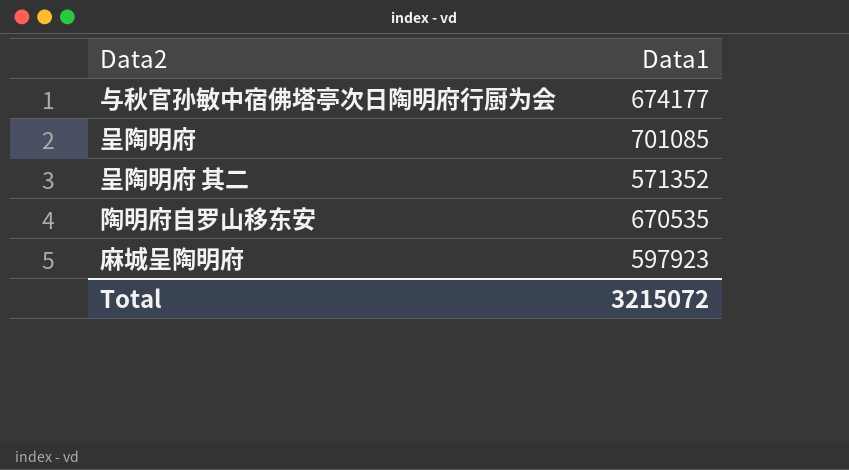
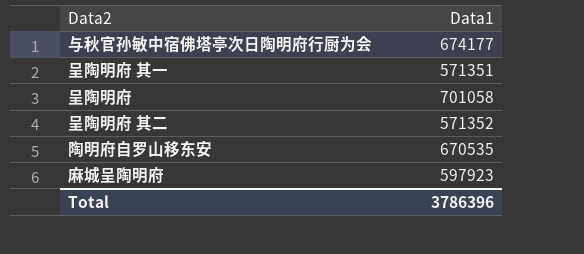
row 呈陶明府 其一: none -> 571351
呈陶明府 | Data1: 701085 -> 701058
Total | Data1: 3215072 -> 3786396

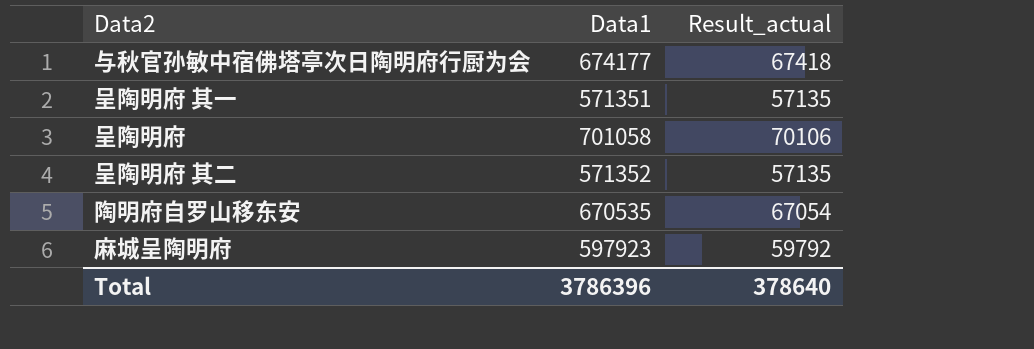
column Result_actual | formula: none -> [Data1] * 0.1

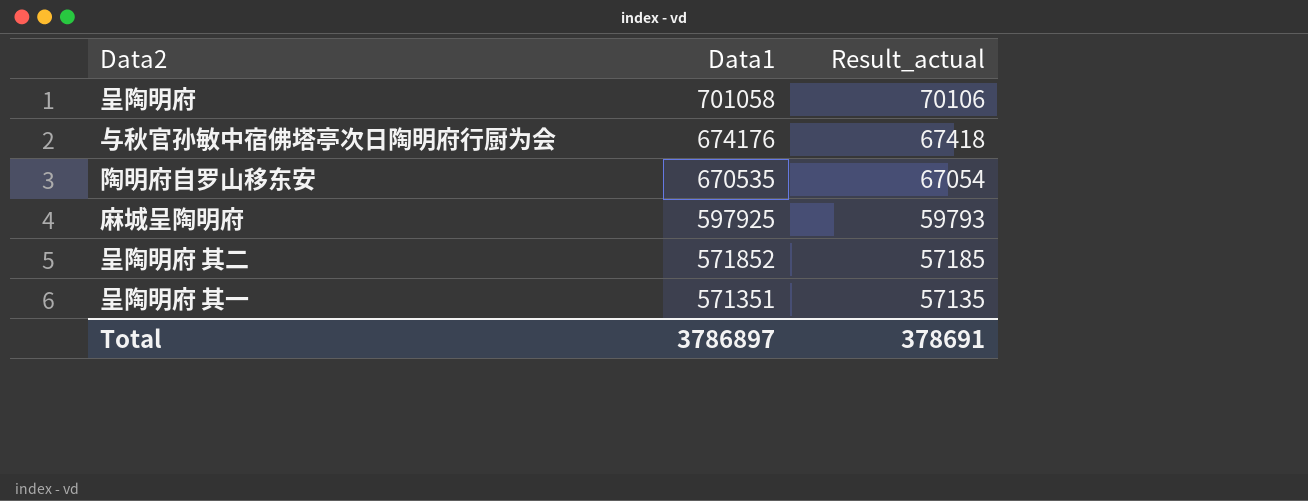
row order: none -> Data1 descending
与秋官孙敏中宿佛塔亭次日陶明府行厨为会 | Data1: 674177 -> 674176
麻城呈陶明府 | Data1: 597923 -> 597925
麻城呈陶明府 | Result_actual: 59792 -> 59793
呈陶明府 其二 | Data1: 571352 -> 571852
呈陶明府 其二 | Result_actual: 57135 -> 57185
Total | Data1: 3786396 -> 3786897
Total | Result_actual: 378640 -> 378691

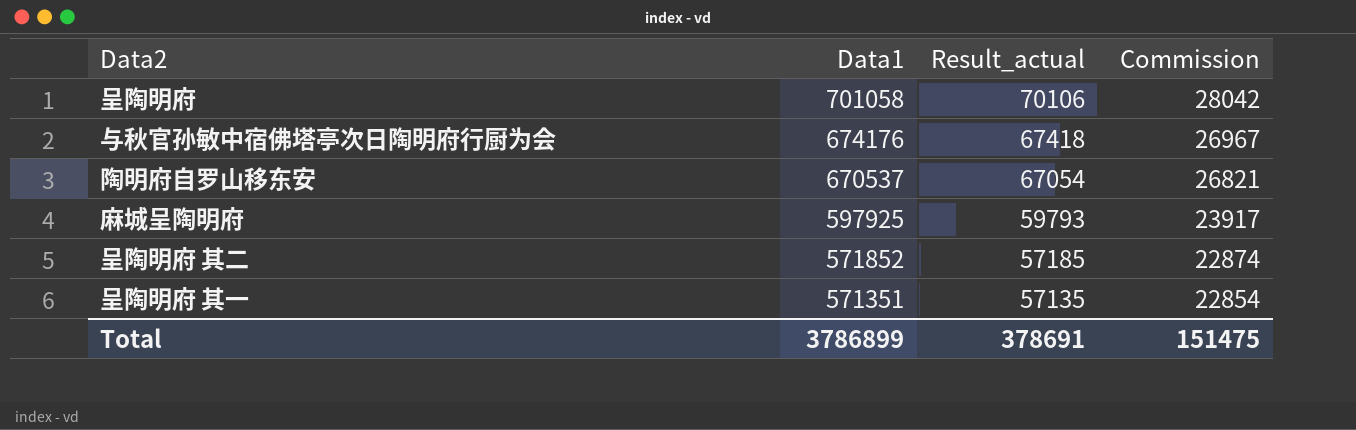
column Commission | formula: none -> [Data1] * 0.04
陶明府自罗山移东安 | Data1: 670535 -> 670537
Total | Data1: 3786897 -> 3786899

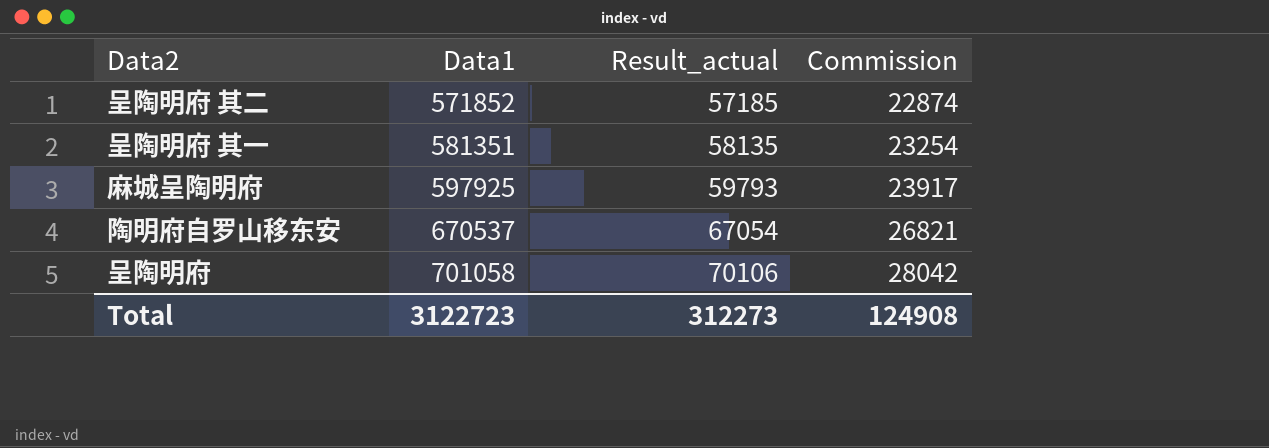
row order: Data1 descending -> Data1 ascending
row 与秋官孙敏中宿佛塔亭次日陶明府行厨为会: 674176 | 67418 | 26967 -> none
呈陶明府 其一 | Data1: 571351 -> 581351
呈陶明府 其一 | Result_actual: 57135 -> 58135
呈陶明府 其一 | Commission: 22854 -> 23254
Total | Data1: 3786899 -> 3122723
Total | Result_actual: 378691 -> 312273
Total | Commission: 151475 -> 124908

